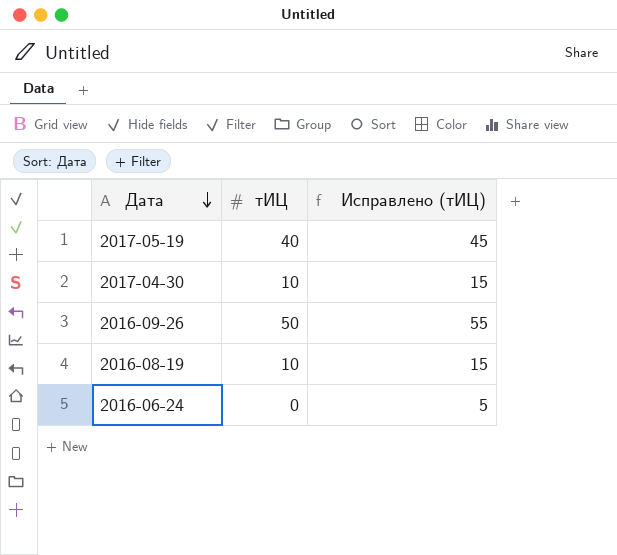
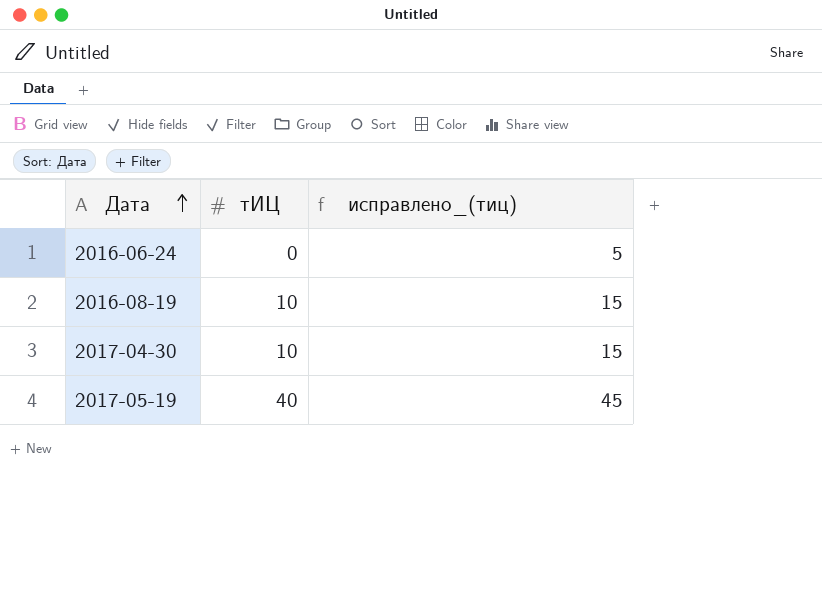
row order: Дата descending -> Дата ascending
column name: Исправлено (тИЦ) -> исправлено_(тиц)
row 2016-09-26: 50 | 55 -> none

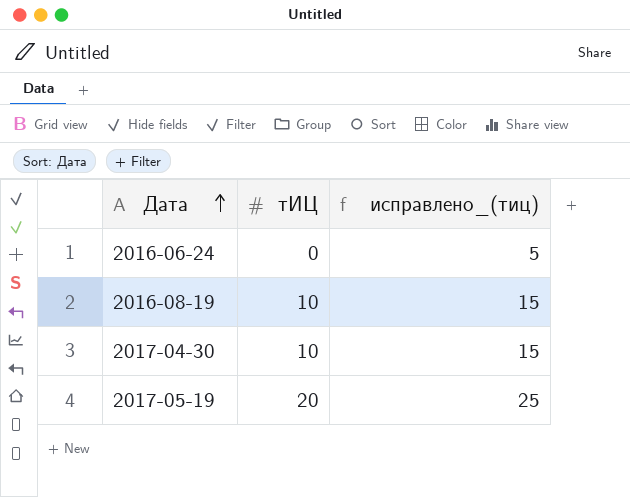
2017-05-19 | тИЦ: 40 -> 20
2017-05-19 | исправлено_(тиц): 45 -> 25

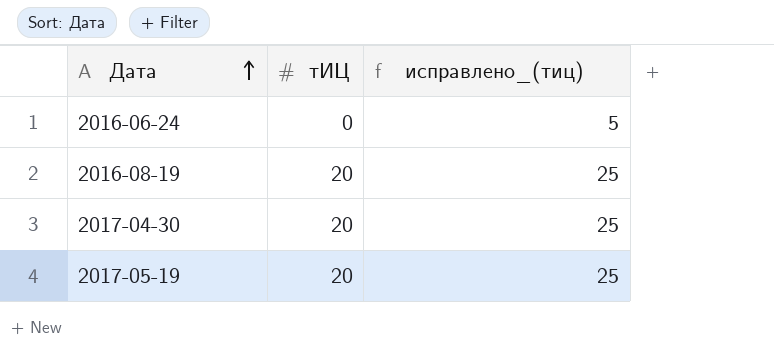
2016-08-19 | тИЦ: 10 -> 20
2016-08-19 | исправлено_(тиц): 15 -> 25
2017-04-30 | тИЦ: 10 -> 20
2017-04-30 | исправлено_(тиц): 15 -> 25

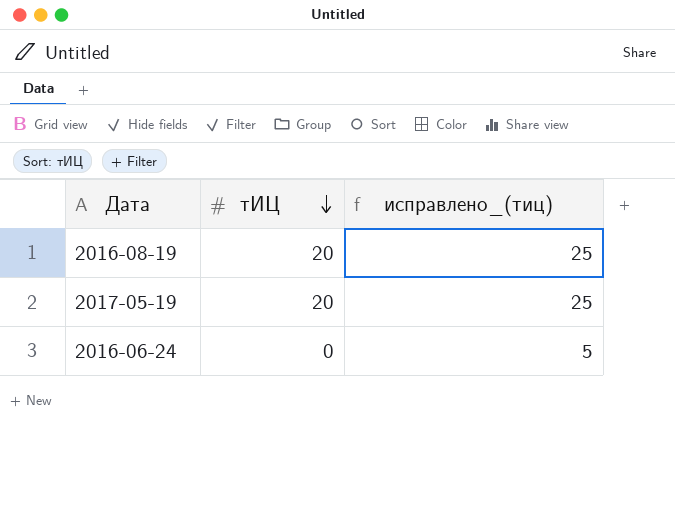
row order: Дата ascending -> тИЦ descending
row 2017-04-30: 20 | 25 -> none

